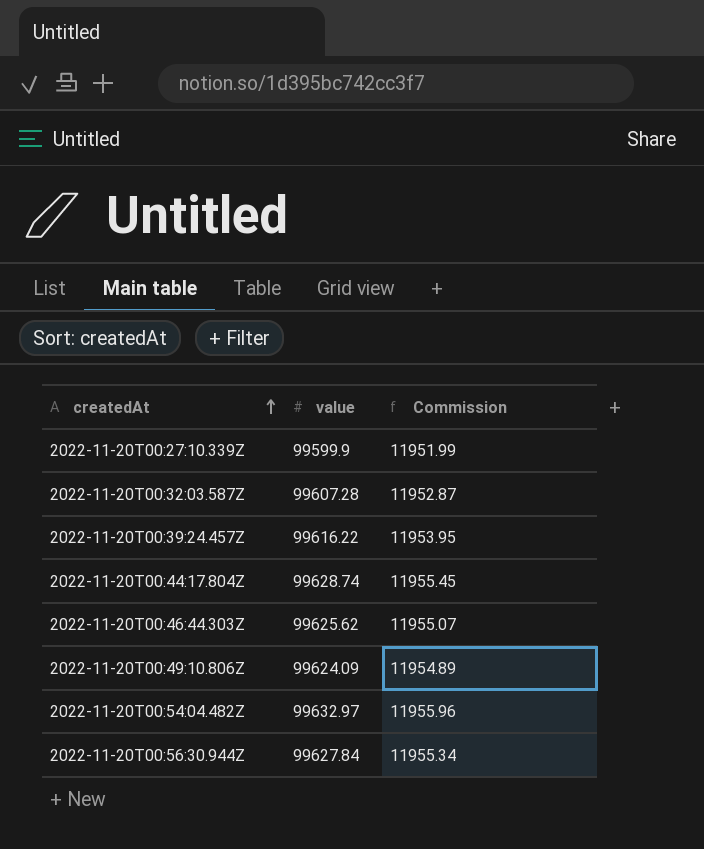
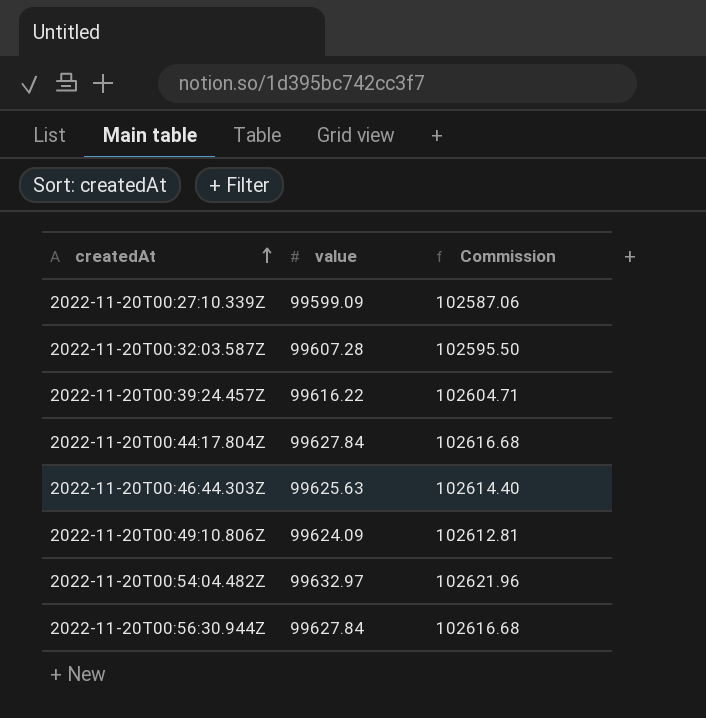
column Commission | formula: [value] * 0.12 -> [value] * 1.03
2022-11-20T00:27:10.339Z | value: 99599.9 -> 99599.09
2022-11-20T00:44:17.804Z | value: 99628.74 -> 99627.84
2022-11-20T00:46:44.303Z | value: 99625.62 -> 99625.63

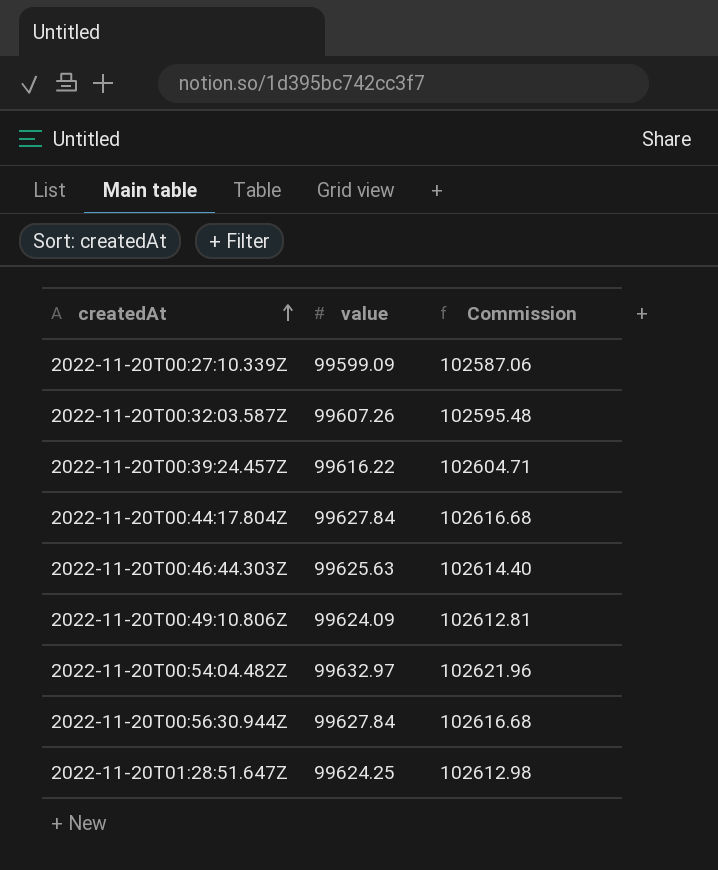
2022-11-20T00:32:03.587Z | value: 99607.28 -> 99607.26
2022-11-20T00:32:03.587Z | Commission: 102595.50 -> 102595.48
row 2022-11-20T01:28:51.647Z: none -> 99624.25 | 102612.98

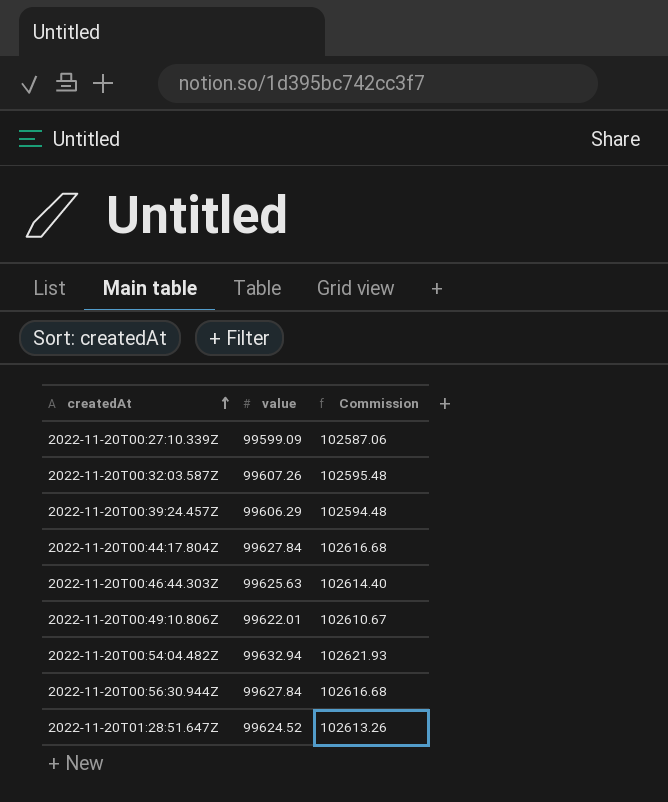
2022-11-20T00:39:24.457Z | value: 99616.22 -> 99606.29
2022-11-20T00:39:24.457Z | Commission: 102604.71 -> 102594.48
2022-11-20T00:49:10.806Z | value: 99624.09 -> 99622.01
2022-11-20T00:49:10.806Z | Commission: 102612.81 -> 102610.67
2022-11-20T00:54:04.482Z | value: 99632.97 -> 99632.94
2022-11-20T00:54:04.482Z | Commission: 102621.96 -> 102621.93
2022-11-20T01:28:51.647Z | value: 99624.25 -> 99624.52
2022-11-20T01:28:51.647Z | Commission: 102612.98 -> 102613.26

